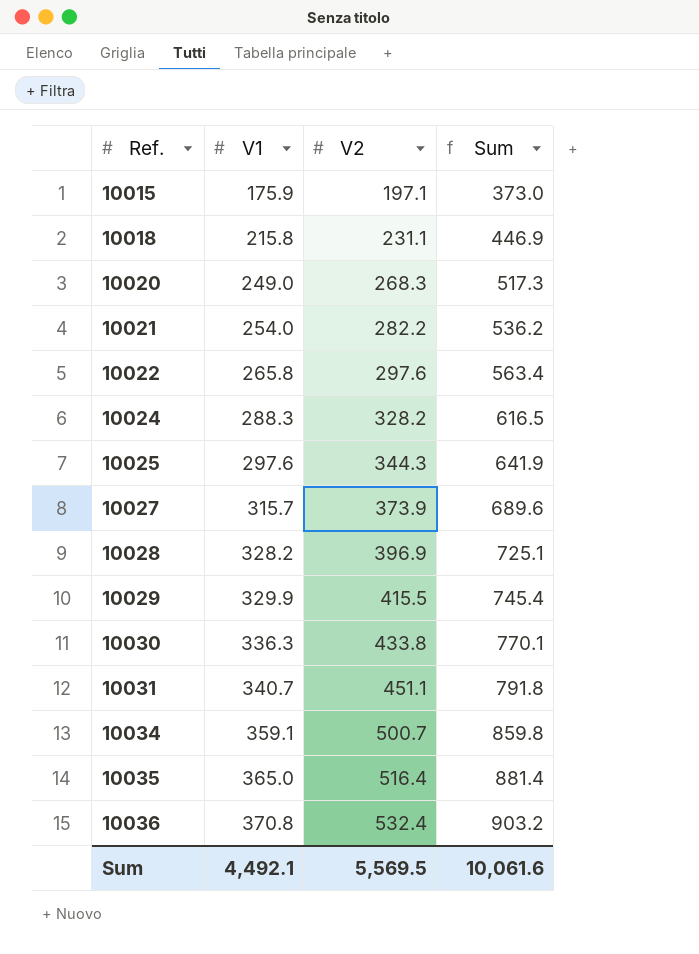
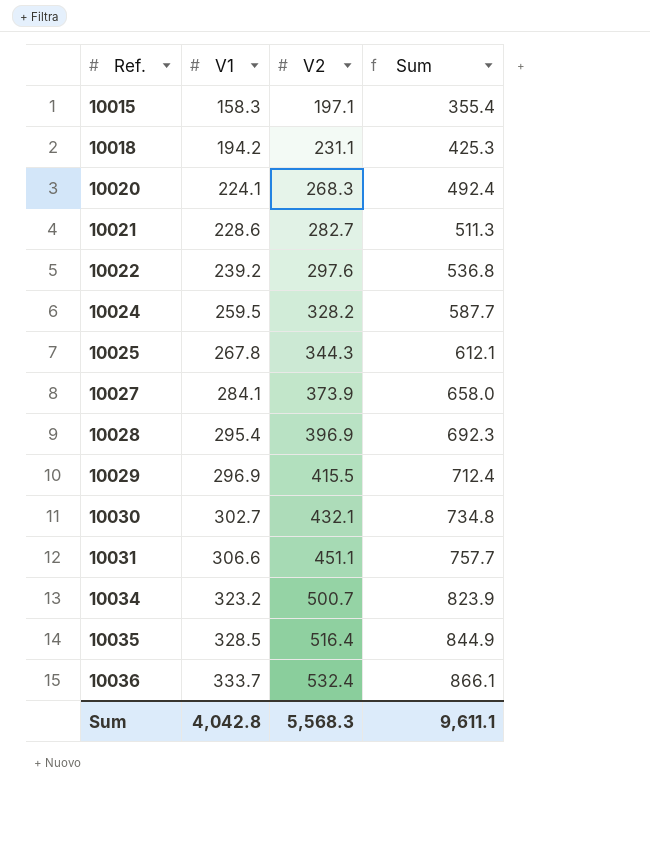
10015 | V1: 175.9 -> 158.3
10015 | Sum: 373.0 -> 355.4
10018 | V1: 215.8 -> 194.2
10018 | Sum: 446.9 -> 425.3
10020 | V1: 249.0 -> 224.1
10020 | Sum: 517.3 -> 492.4
10021 | V1: 254.0 -> 228.6
10021 | V2: 282.2 -> 282.7
10021 | Sum: 536.2 -> 511.3
10022 | V1: 265.8 -> 239.2
10022 | Sum: 563.4 -> 536.8
10024 | V1: 288.3 -> 259.5
10024 | Sum: 616.5 -> 587.7
10025 | V1: 297.6 -> 267.8
10025 | Sum: 641.9 -> 612.1
10027 | V1: 315.7 -> 284.1
10027 | Sum: 689.6 -> 658.0
10028 | V1: 328.2 -> 295.4
10028 | Sum: 725.1 -> 692.3
10029 | V1: 329.9 -> 296.9
10029 | Sum: 745.4 -> 712.4
10030 | V1: 336.3 -> 302.7
10030 | V2: 433.8 -> 432.1
10030 | Sum: 770.1 -> 734.8
10031 | V1: 340.7 -> 306.6
10031 | Sum: 791.8 -> 757.7
10034 | V1: 359.1 -> 323.2
10034 | Sum: 859.8 -> 823.9
10035 | V1: 365.0 -> 328.5
10035 | Sum: 881.4 -> 844.9
10036 | V1: 370.8 -> 333.7
10036 | Sum: 903.2 -> 866.1
Sum | V1: 4,492.1 -> 4,042.8
Sum | V2: 5,569.5 -> 5,568.3
Sum | Sum: 10,061.6 -> 9,611.1

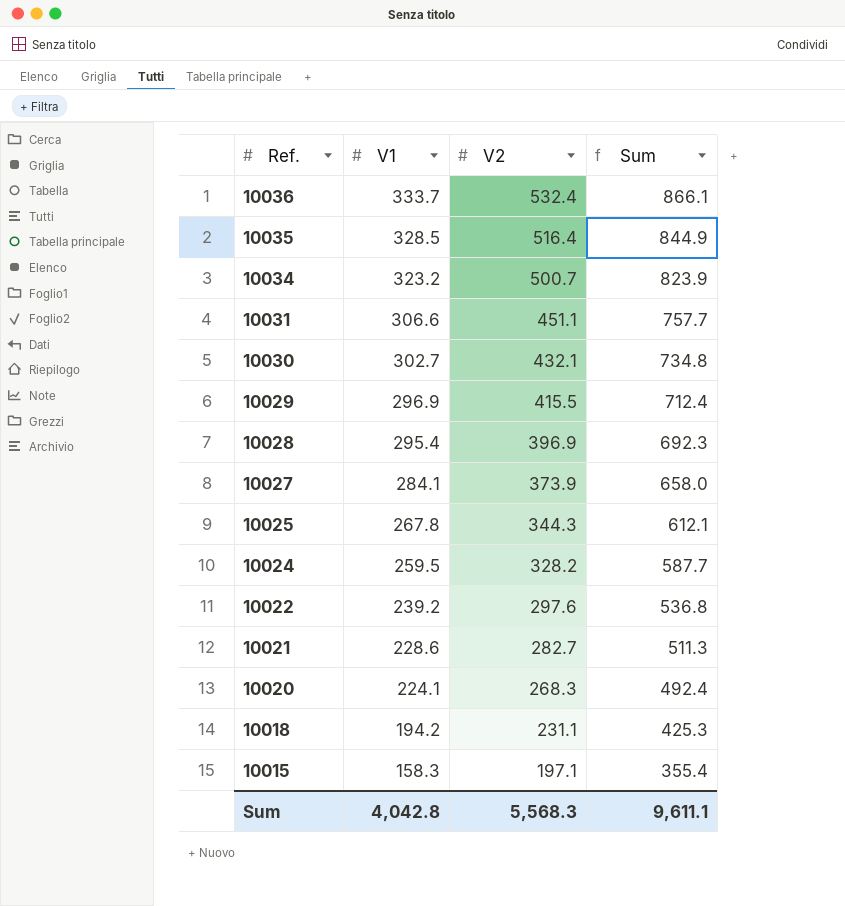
row order: Ref. ascending -> Ref. descending

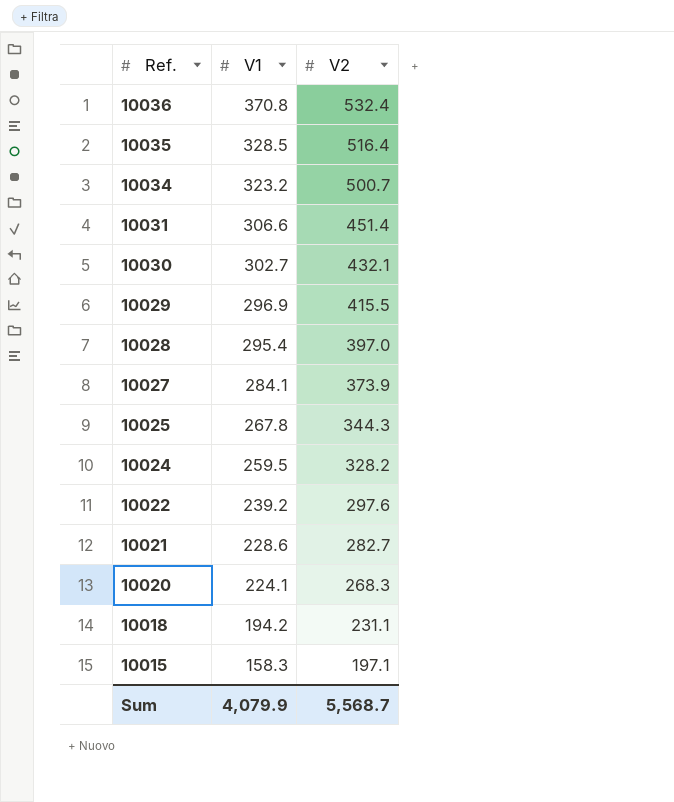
column Sum | formula: [V1] + [V2] -> none
10036 | V1: 333.7 -> 370.8
10031 | V2: 451.1 -> 451.4
10028 | V2: 396.9 -> 397.0
Sum | V1: 4,042.8 -> 4,079.9
Sum | V2: 5,568.3 -> 5,568.7

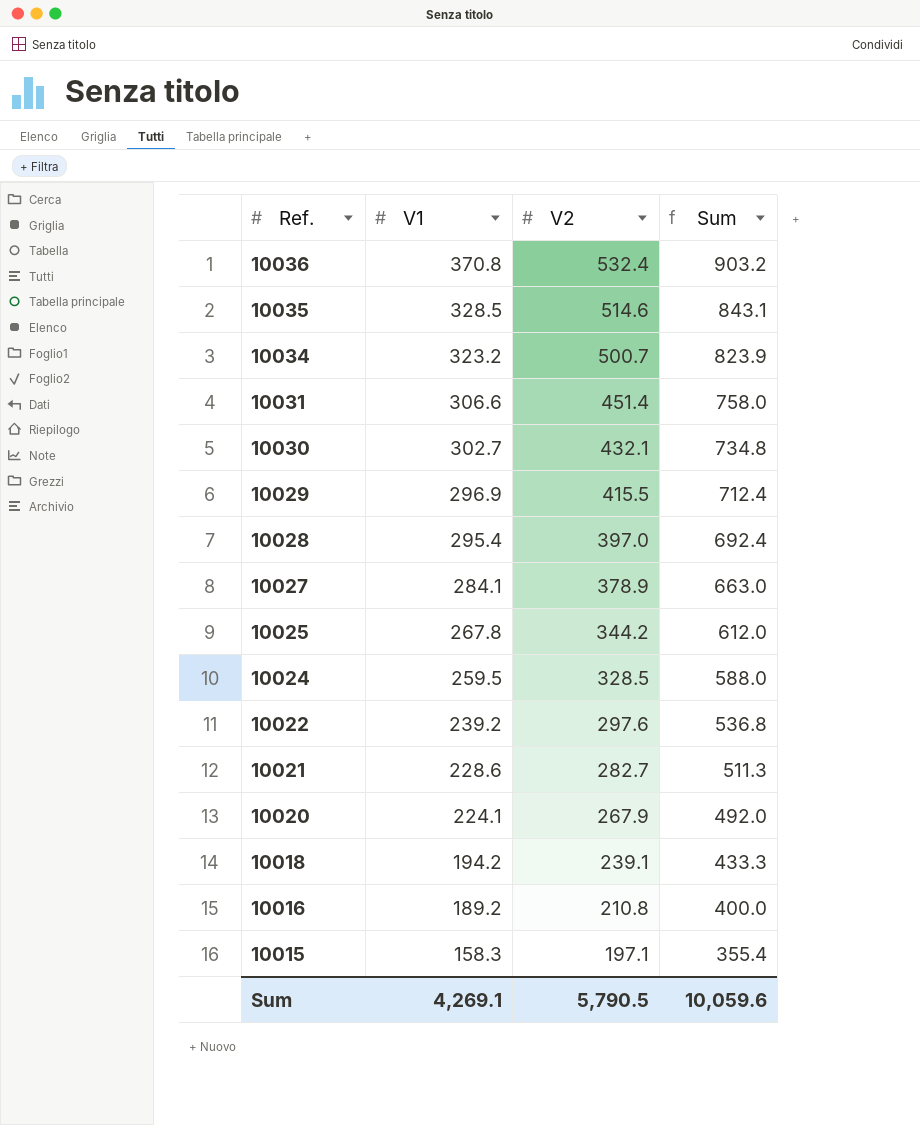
column Sum | formula: none -> [V1] + [V2]
10035 | V2: 516.4 -> 514.6
10027 | V2: 373.9 -> 378.9
10025 | V2: 344.3 -> 344.2
10024 | V2: 328.2 -> 328.5
10020 | V2: 268.3 -> 267.9
10018 | V2: 231.1 -> 239.1
row 10016: none -> 189.2 | 210.8 | 400.0
Sum | V1: 4,079.9 -> 4,269.1
Sum | V2: 5,568.7 -> 5,790.5

